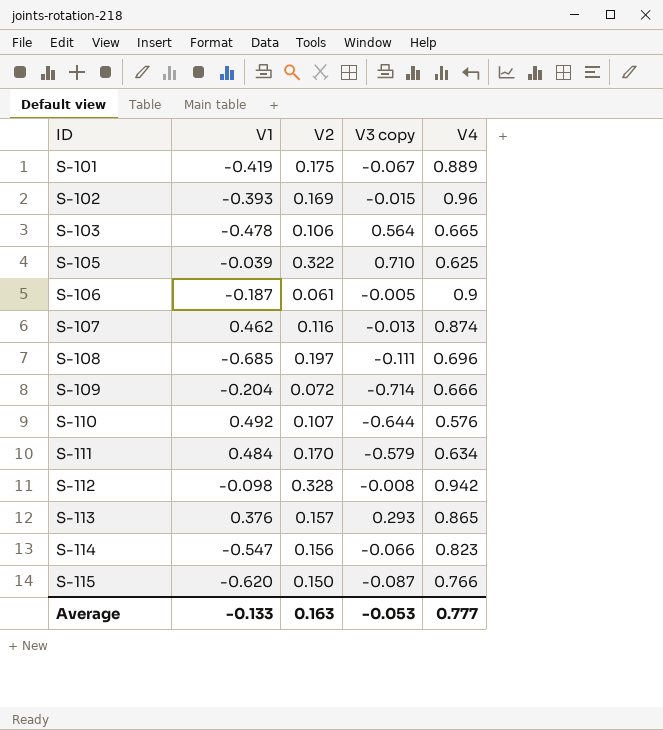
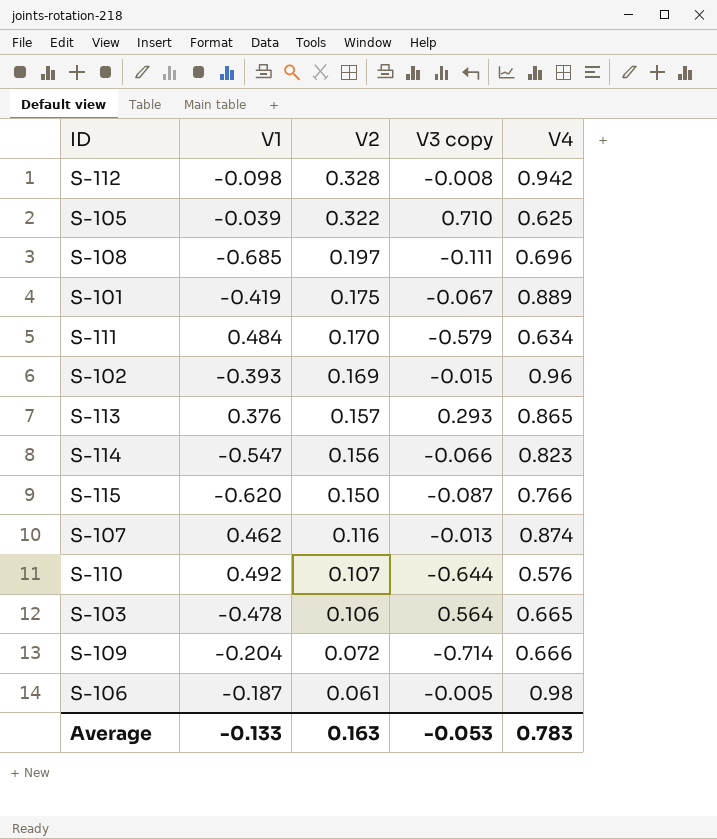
row order: ID ascending -> V2 descending
S-106 | V4: 0.9 -> 0.98
Average | V4: 0.777 -> 0.783

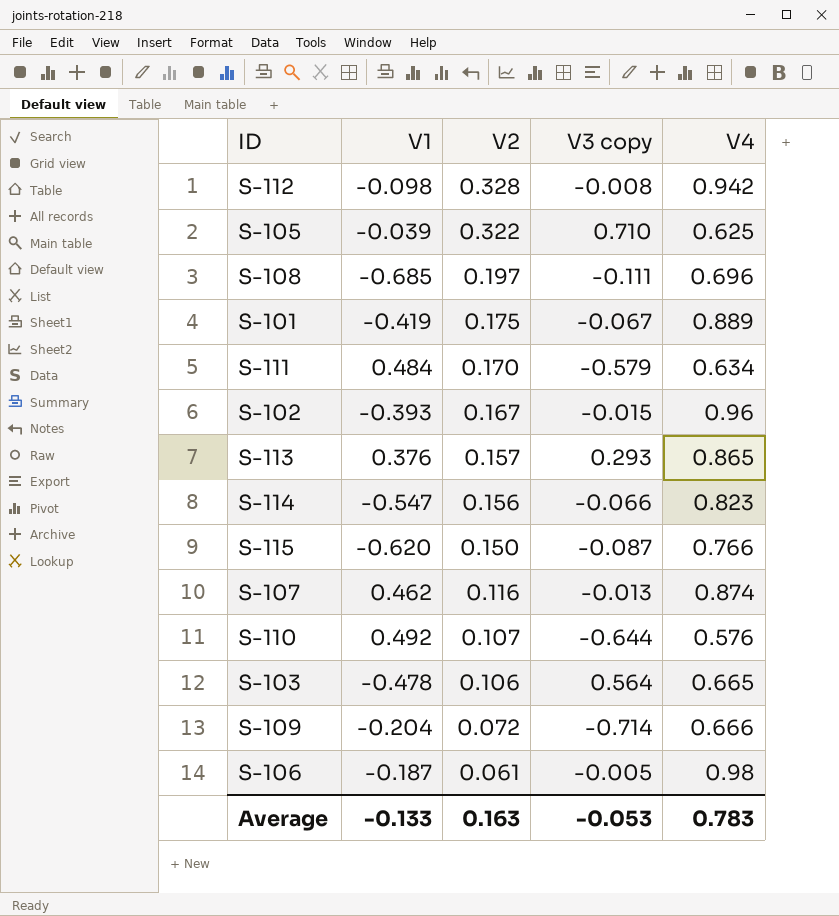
S-102 | V2: 0.169 -> 0.167

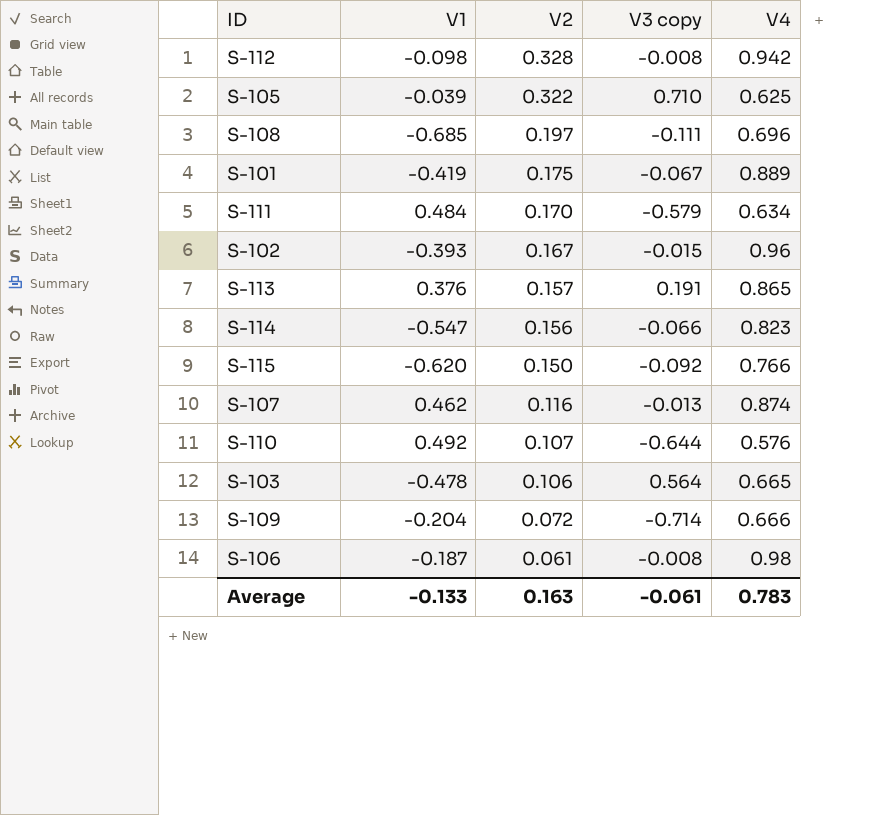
S-113 | V3 copy: 0.293 -> 0.191
S-115 | V3 copy: -0.087 -> -0.092
S-106 | V3 copy: -0.005 -> -0.008
Average | V3 copy: -0.053 -> -0.061

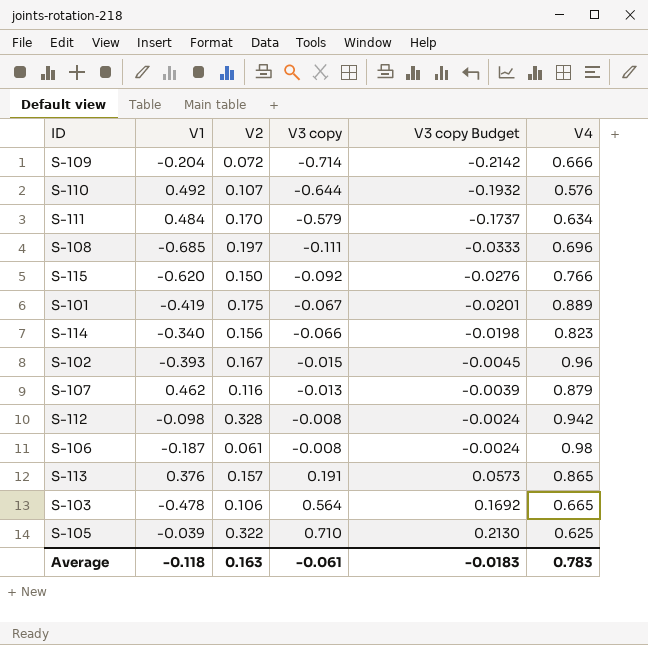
row order: V2 descending -> V3 copy ascending
column V3 copy Budget | formula: none -> [V3 copy] * 0.3
S-114 | V1: -0.547 -> -0.340
S-107 | V4: 0.874 -> 0.879
Average | V1: -0.133 -> -0.118

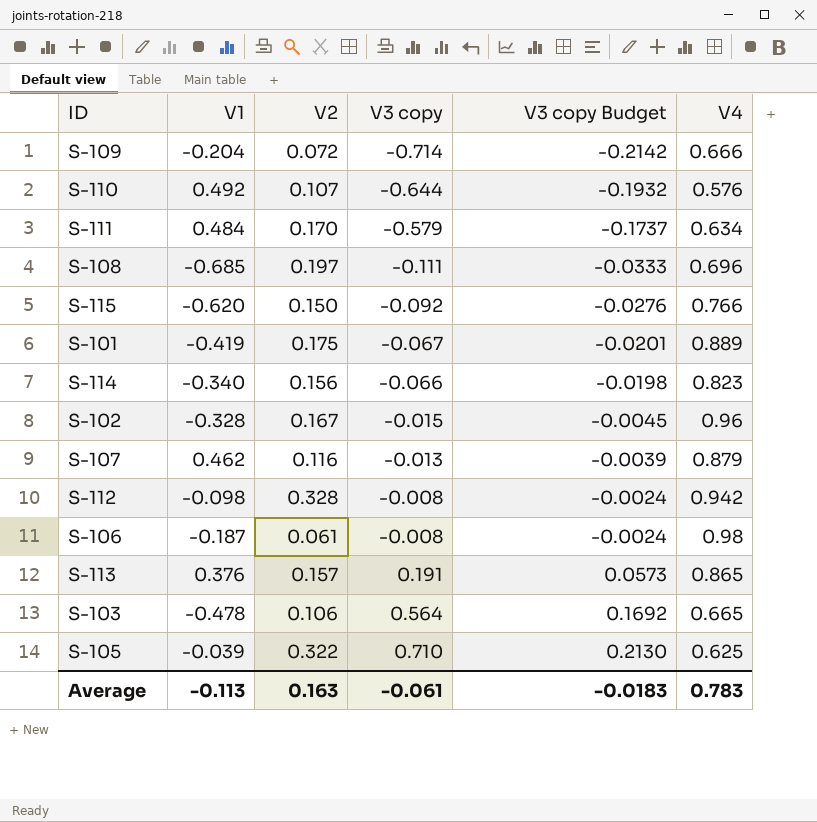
S-102 | V1: -0.393 -> -0.328
Average | V1: -0.118 -> -0.113

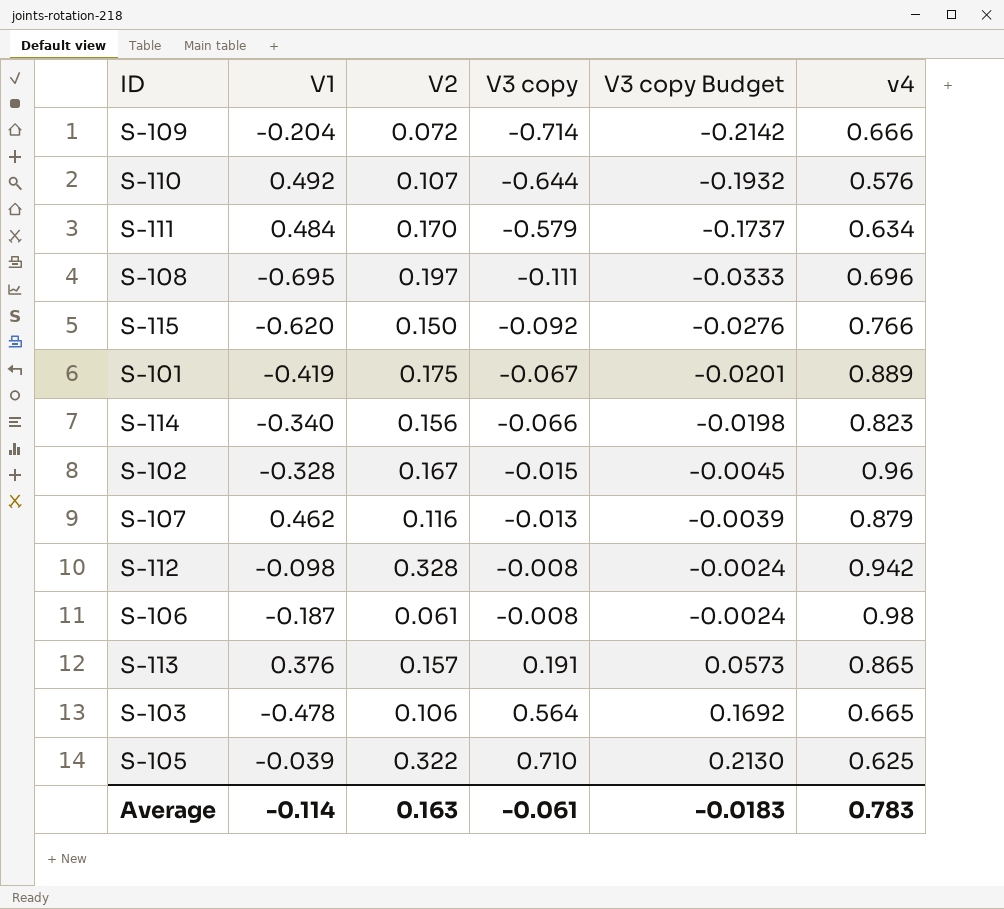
column name: V4 -> v4
S-108 | V1: -0.685 -> -0.695
Average | V1: -0.113 -> -0.114

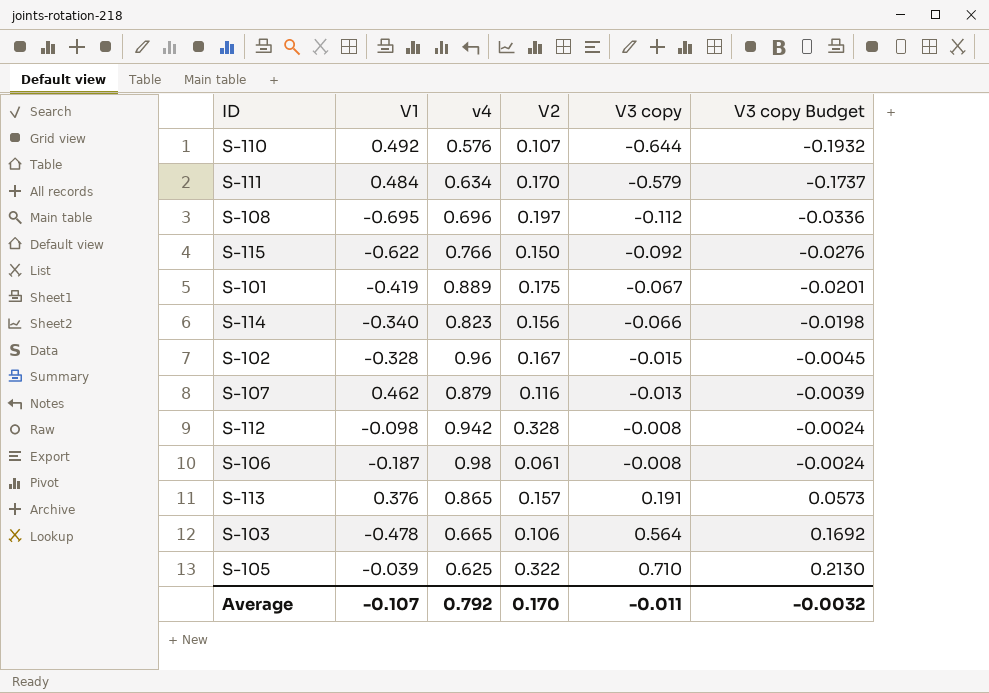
column v4 | position: 6 -> 3
row S-109: -0.204 | 0.072 | -0.714 | -0.2142 | 0.666 -> none
S-108 | V3 copy: -0.111 -> -0.112
S-108 | V3 copy Budget: -0.0333 -> -0.0336
S-115 | V1: -0.620 -> -0.622
Average | V1: -0.114 -> -0.107
Average | v4: 0.783 -> 0.792
Average | V2: 0.163 -> 0.170
Average | V3 copy: -0.061 -> -0.011
Average | V3 copy Budget: -0.0183 -> -0.0032

